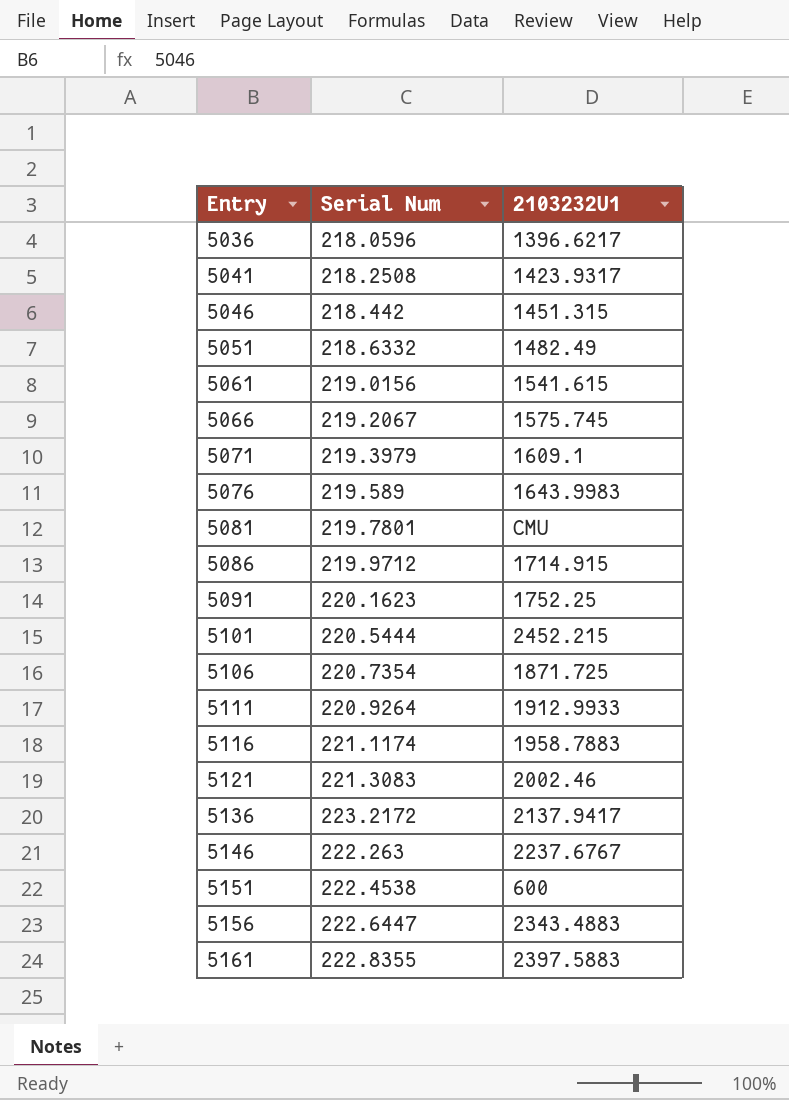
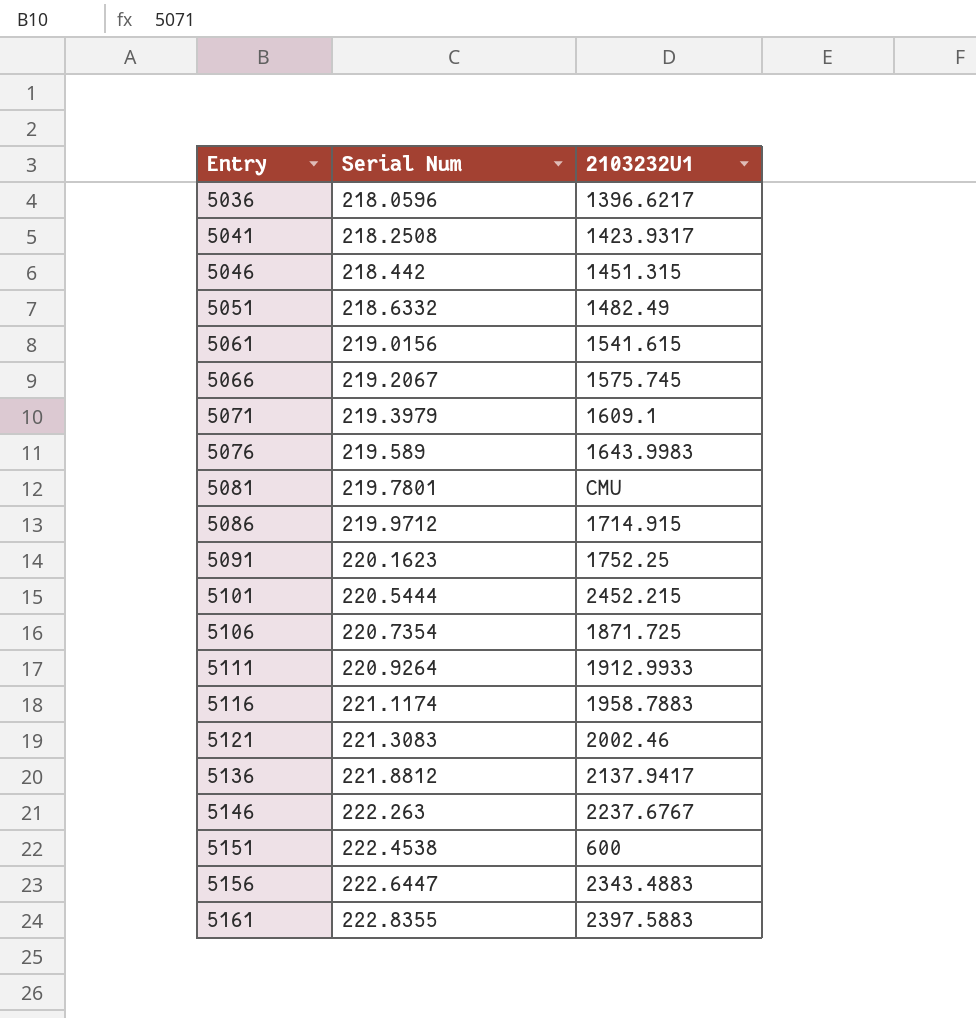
5136 | Serial Num: 223.2172 -> 221.8812

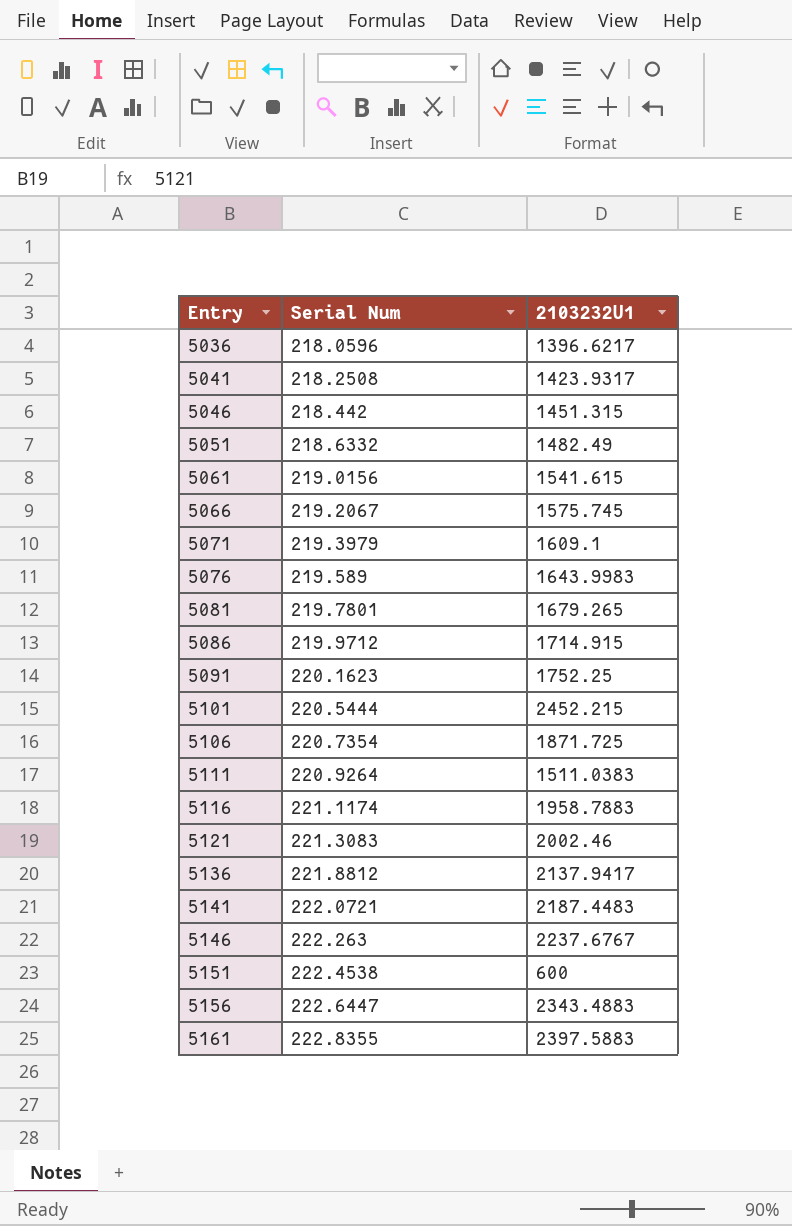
5081 | 2103232U1: CMU -> 1679.265
5111 | 2103232U1: 1912.9933 -> 1511.0383
row 5141: none -> 222.0721 | 2187.4483

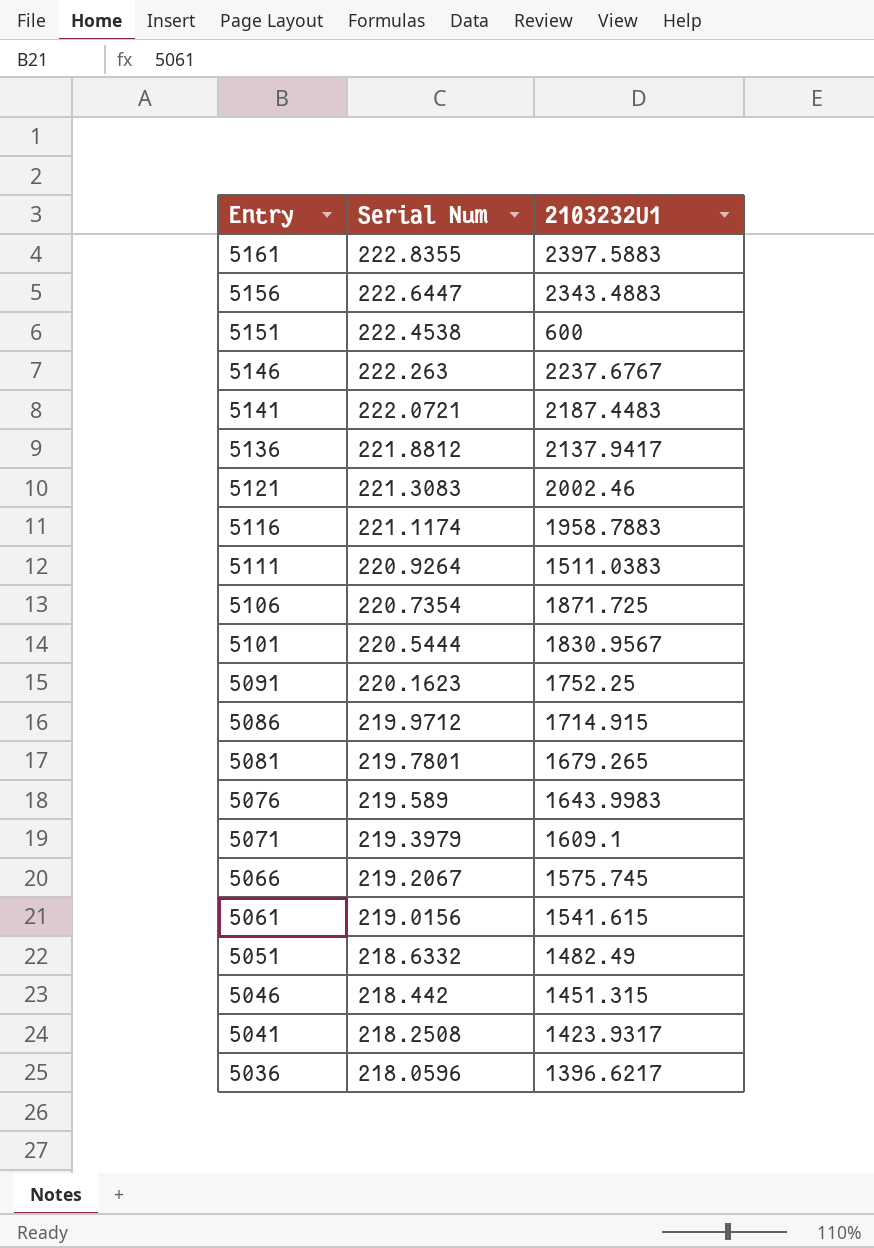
row order: Entry ascending -> Entry descending
5101 | 2103232U1: 2452.215 -> 1830.9567

